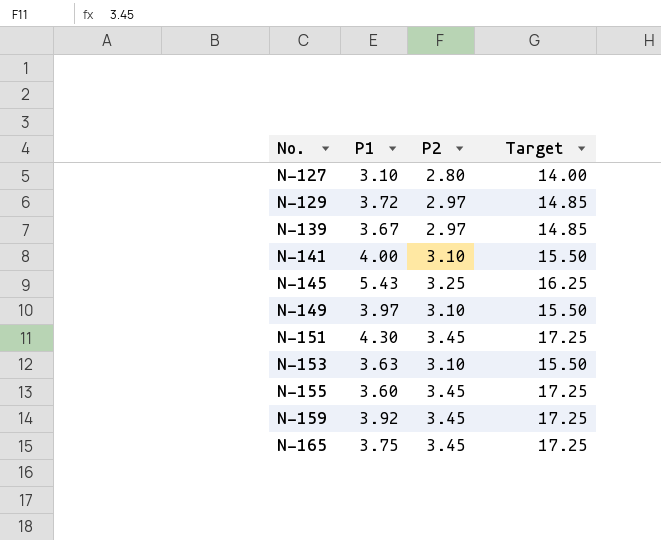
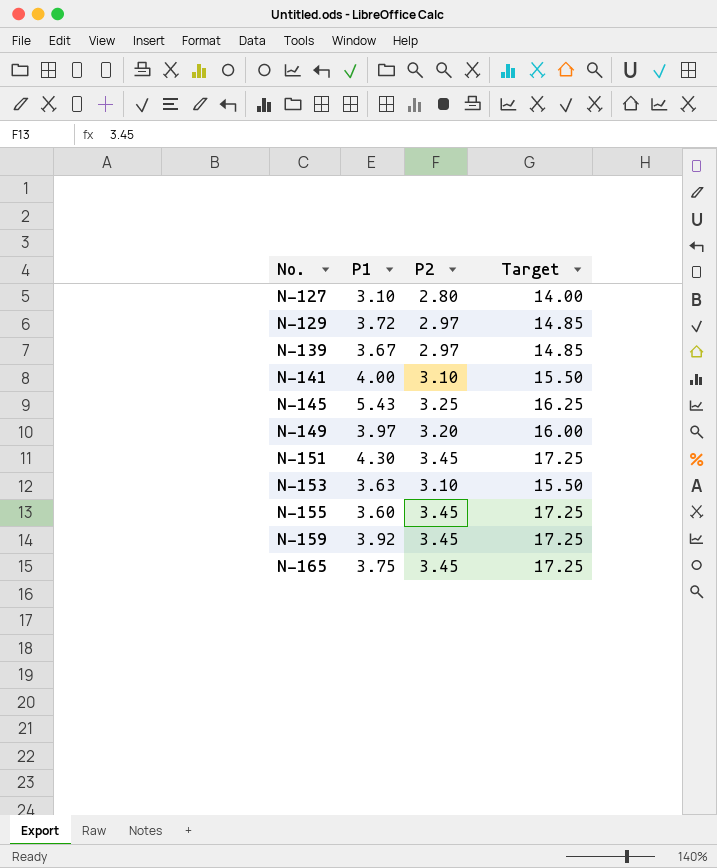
N-149 | P2: 3.10 -> 3.20
N-149 | Target: 15.50 -> 16.00

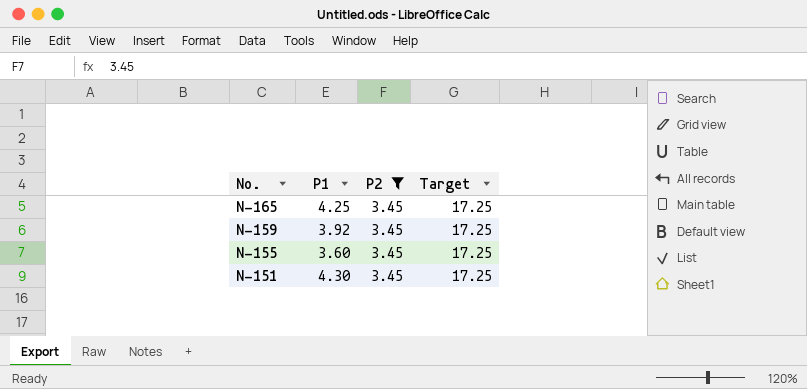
filter: none -> P2 = 3.45
row order: No. ascending -> No. descending
N-165 | P1: 3.75 -> 4.25

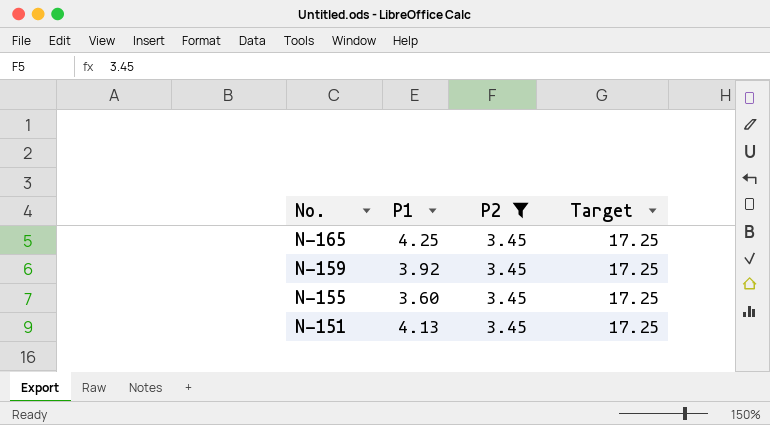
N-151 | P1: 4.30 -> 4.13

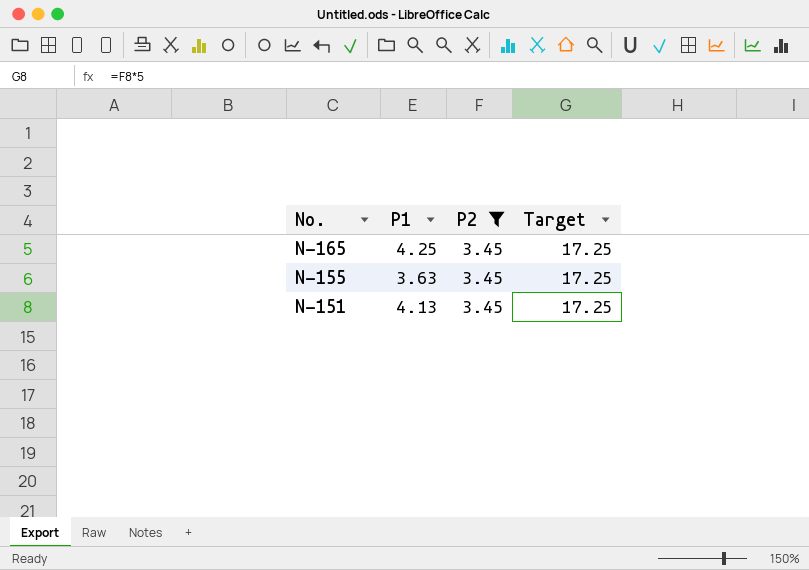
row N-159: 3.92 | 3.45 | 17.25 -> none
N-155 | P1: 3.60 -> 3.63

